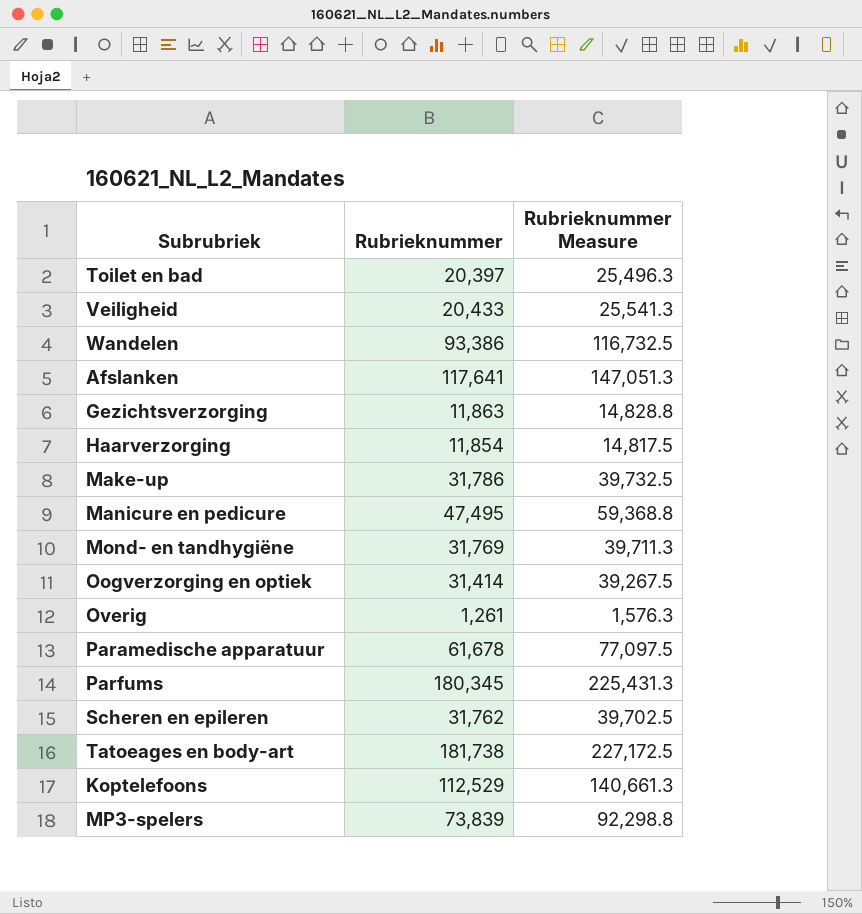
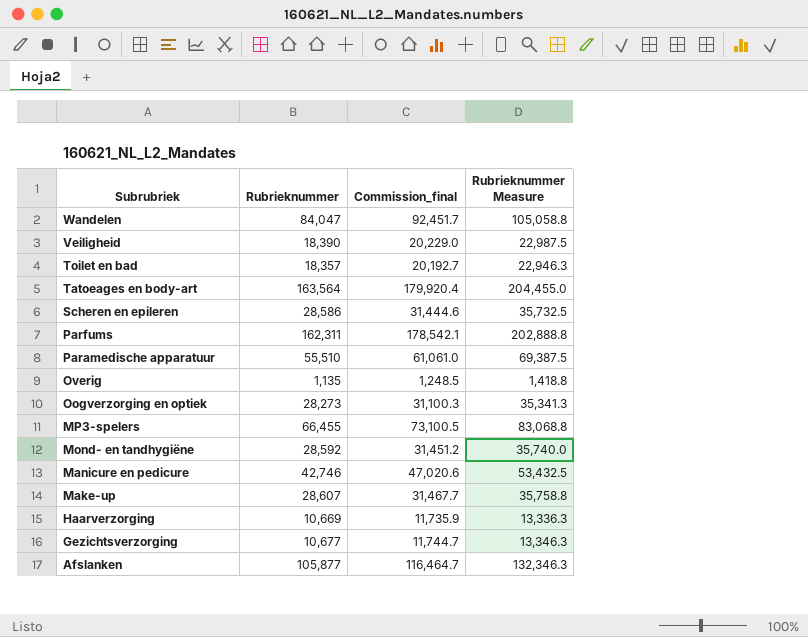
row order: none -> Subrubriek descending
column Commission_final | formula: none -> [Rubrieknummer] * 1.1
row Koptelefoons: 112,529 | 140,661.3 -> none
Wandelen | Rubrieknummer: 93,386 -> 84,047
Wandelen | Rubrieknummer Measure: 116,732.5 -> 105,058.8
Veiligheid | Rubrieknummer: 20,433 -> 18,390
Veiligheid | Rubrieknummer Measure: 25,541.3 -> 22,987.5
Toilet en bad | Rubrieknummer: 20,397 -> 18,357
Toilet en bad | Rubrieknummer Measure: 25,496.3 -> 22,946.3
Tatoeages en body-art | Rubrieknummer: 181,738 -> 163,564
Tatoeages en body-art | Rubrieknummer Measure: 227,172.5 -> 204,455.0
Scheren en epileren | Rubrieknummer: 31,762 -> 28,586
Scheren en epileren | Rubrieknummer Measure: 39,702.5 -> 35,732.5
Parfums | Rubrieknummer: 180,345 -> 162,311
Parfums | Rubrieknummer Measure: 225,431.3 -> 202,888.8
Paramedische apparatuur | Rubrieknummer: 61,678 -> 55,510
Paramedische apparatuur | Rubrieknummer Measure: 77,097.5 -> 69,387.5
Overig | Rubrieknummer: 1,261 -> 1,135
Overig | Rubrieknummer Measure: 1,576.3 -> 1,418.8
Oogverzorging en optiek | Rubrieknummer: 31,414 -> 28,273
Oogverzorging en optiek | Rubrieknummer Measure: 39,267.5 -> 35,341.3
MP3-spelers | Rubrieknummer: 73,839 -> 66,455
MP3-spelers | Rubrieknummer Measure: 92,298.8 -> 83,068.8
Mond- en tandhygiëne | Rubrieknummer: 31,769 -> 28,592
Mond- en tandhygiëne | Rubrieknummer Measure: 39,711.3 -> 35,740.0
Manicure en pedicure | Rubrieknummer: 47,495 -> 42,746
Manicure en pedicure | Rubrieknummer Measure: 59,368.8 -> 53,432.5
Make-up | Rubrieknummer: 31,786 -> 28,607
Make-up | Rubrieknummer Measure: 39,732.5 -> 35,758.8
Haarverzorging | Rubrieknummer: 11,854 -> 10,669
Haarverzorging | Rubrieknummer Measure: 14,817.5 -> 13,336.3
Gezichtsverzorging | Rubrieknummer: 11,863 -> 10,677
Gezichtsverzorging | Rubrieknummer Measure: 14,828.8 -> 13,346.3
Afslanken | Rubrieknummer: 117,641 -> 105,877
Afslanken | Rubrieknummer Measure: 147,051.3 -> 132,346.3

